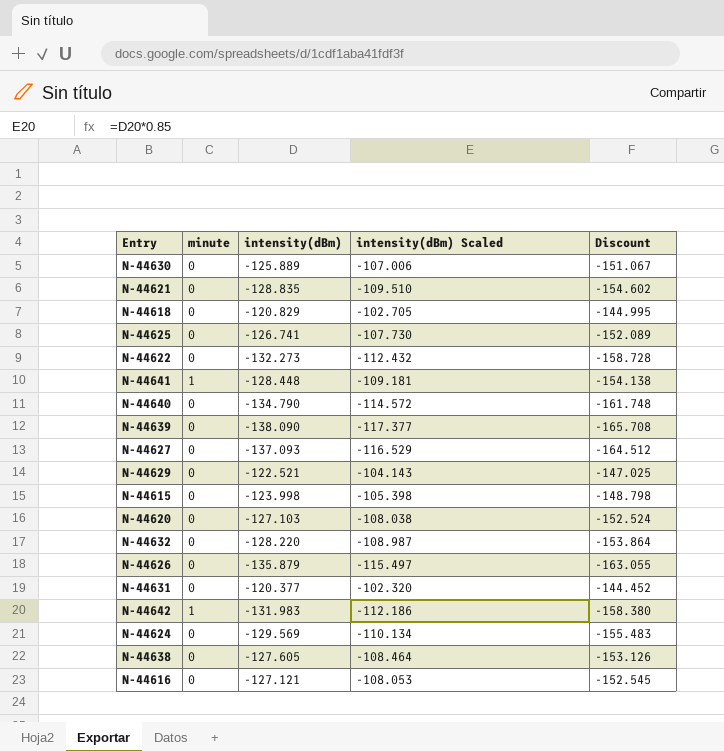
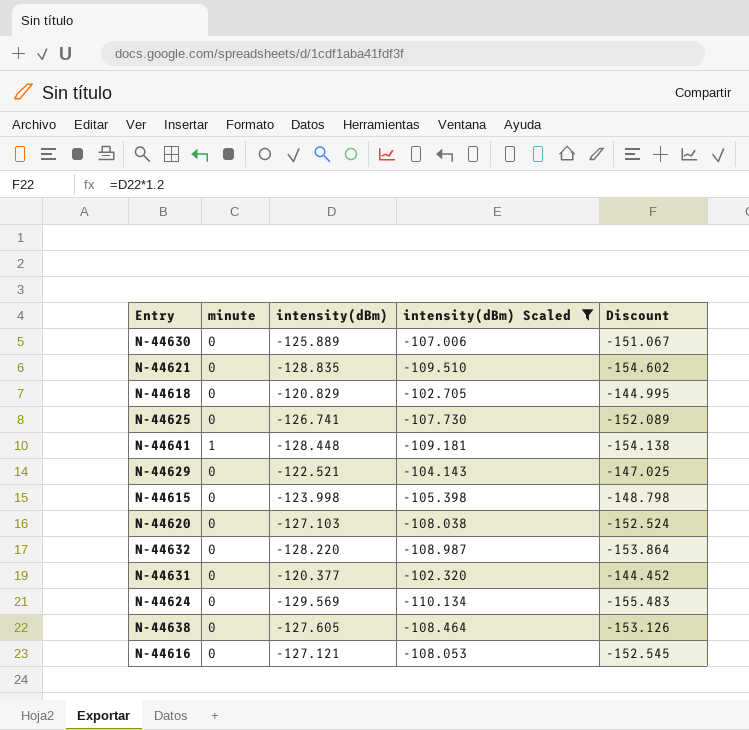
filter: none -> intensity(dBm) Scaled >= -110.134

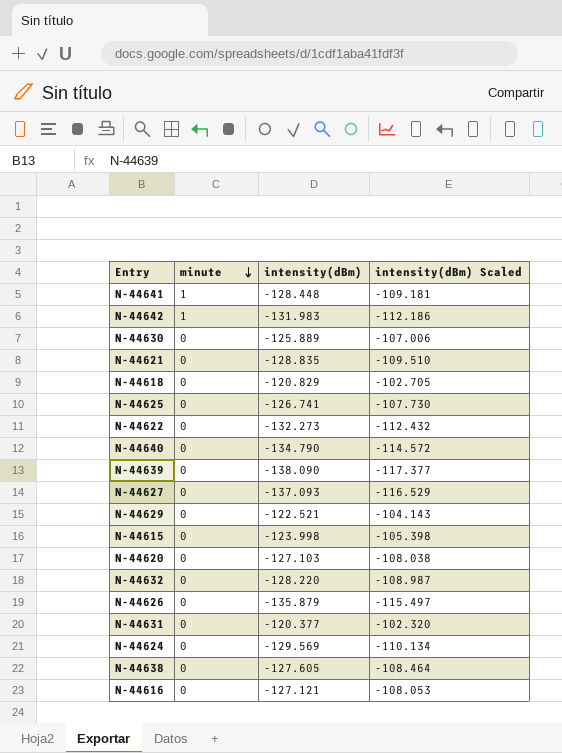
filter: intensity(dBm) Scaled >= -110.134 -> none
row order: none -> minute descending
column Discount | formula: [intensity(dBm)] * 1.2 -> none

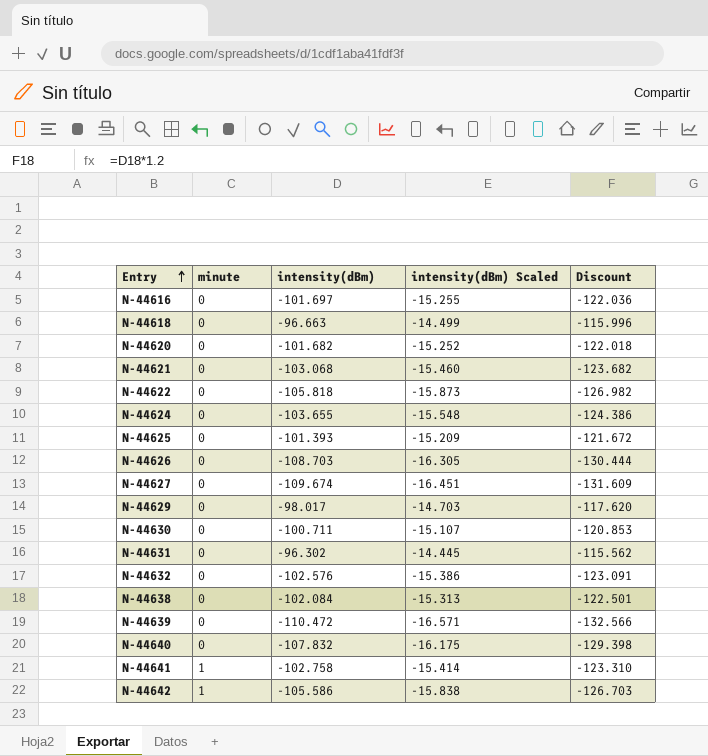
row order: minute descending -> Entry ascending
column intensity(dBm) Scaled | formula: [intensity(dBm)] * 0.85 -> [intensity(dBm)] * 0.15
column Discount | formula: none -> [intensity(dBm)] * 1.2
row N-44615: 0 | -123.998 | -105.398 -> none
N-44616 | intensity(dBm): -127.121 -> -101.697
N-44618 | intensity(dBm): -120.829 -> -96.663
N-44620 | intensity(dBm): -127.103 -> -101.682
N-44621 | intensity(dBm): -128.835 -> -103.068
N-44622 | intensity(dBm): -132.273 -> -105.818
N-44624 | intensity(dBm): -129.569 -> -103.655
N-44625 | intensity(dBm): -126.741 -> -101.393
N-44626 | intensity(dBm): -135.879 -> -108.703
N-44627 | intensity(dBm): -137.093 -> -109.674
N-44629 | intensity(dBm): -122.521 -> -98.017
N-44630 | intensity(dBm): -125.889 -> -100.711
N-44631 | intensity(dBm): -120.377 -> -96.302
N-44632 | intensity(dBm): -128.220 -> -102.576
N-44638 | intensity(dBm): -127.605 -> -102.084
N-44639 | intensity(dBm): -138.090 -> -110.472
N-44640 | intensity(dBm): -134.790 -> -107.832
N-44641 | intensity(dBm): -128.448 -> -102.758
N-44642 | intensity(dBm): -131.983 -> -105.586

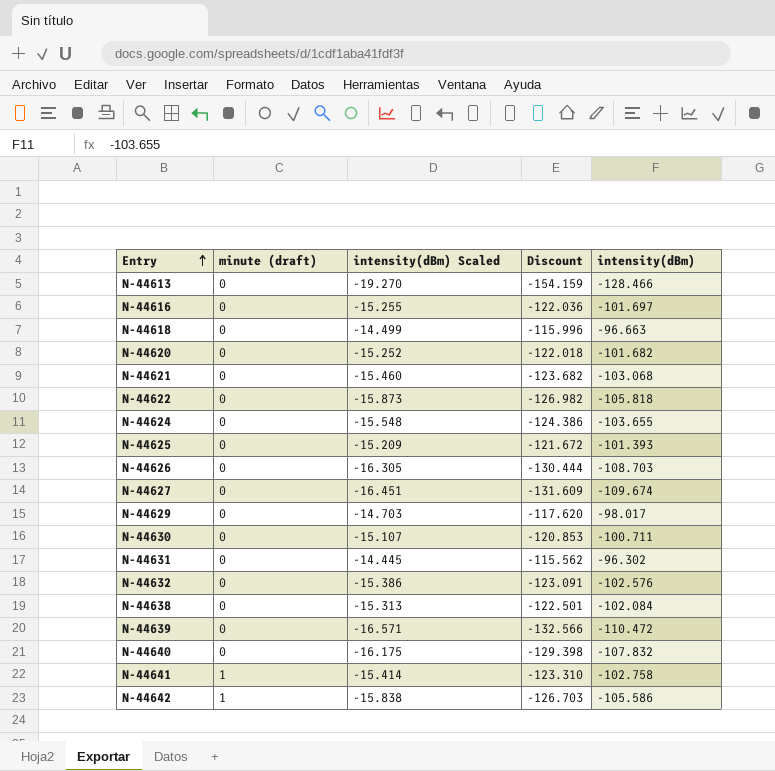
column name: minute -> minute (draft)
column intensity(dBm) | position: 3 -> 5
row N-44613: none -> 0 | -19.270 | -154.159 | -128.466

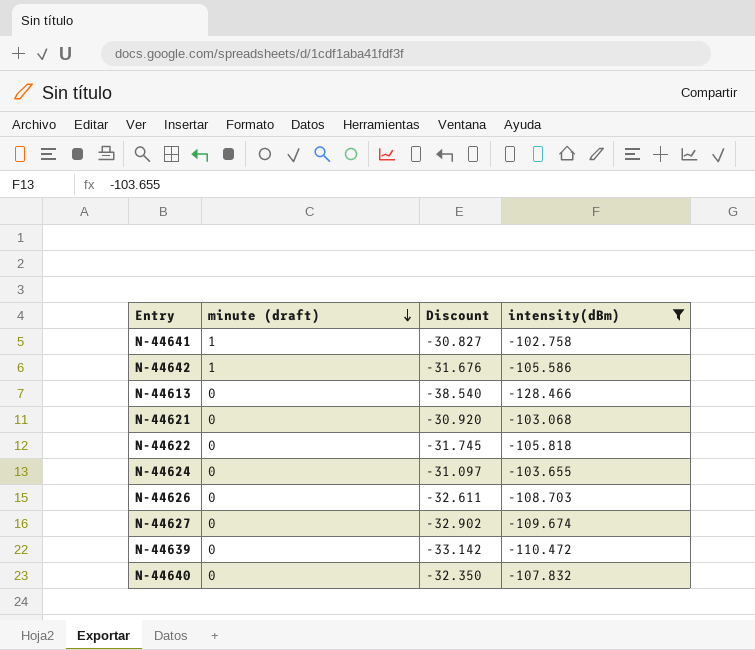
filter: none -> intensity(dBm) <= -102.758
row order: Entry ascending -> minute (draft) descending
column intensity(dBm) Scaled | formula: [intensity(dBm)] * 0.15 -> none
column Discount | formula: [intensity(dBm)] * 1.2 -> [intensity(dBm)] * 0.3

